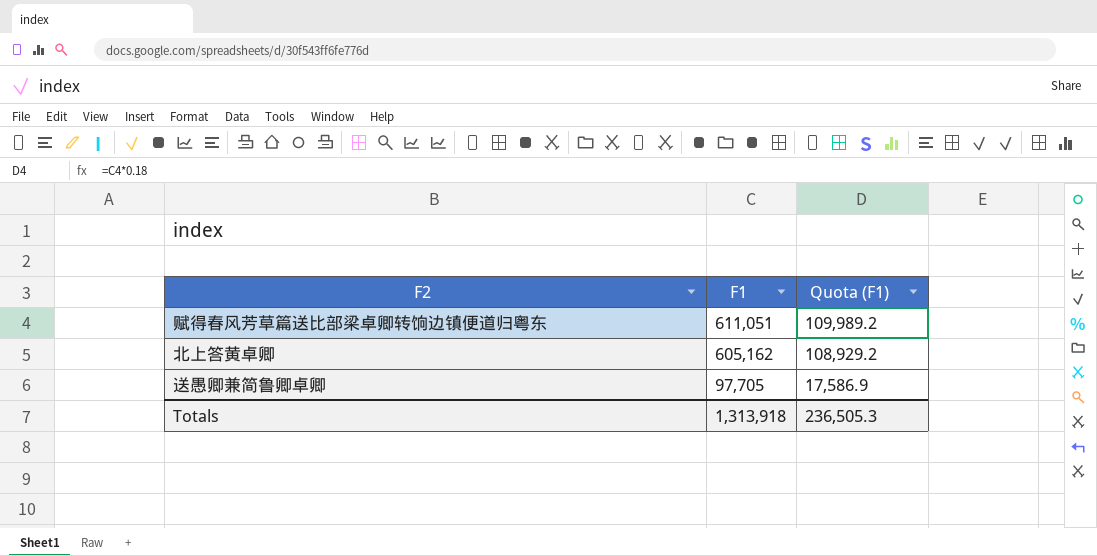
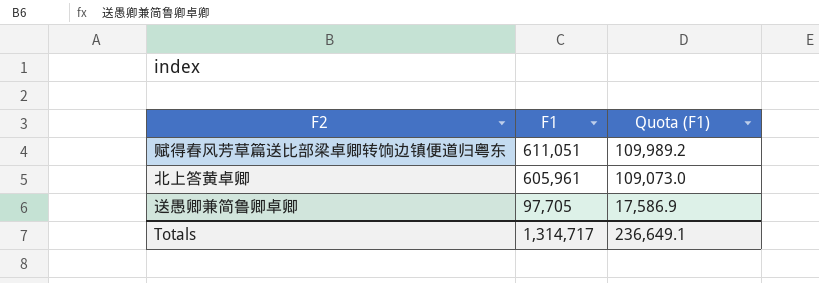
北上答黄卓卿 | F1: 605,162 -> 605,961
北上答黄卓卿 | Quota (F1): 108,929.2 -> 109,073.0
Totals | F1: 1,313,918 -> 1,314,717
Totals | Quota (F1): 236,505.3 -> 236,649.1

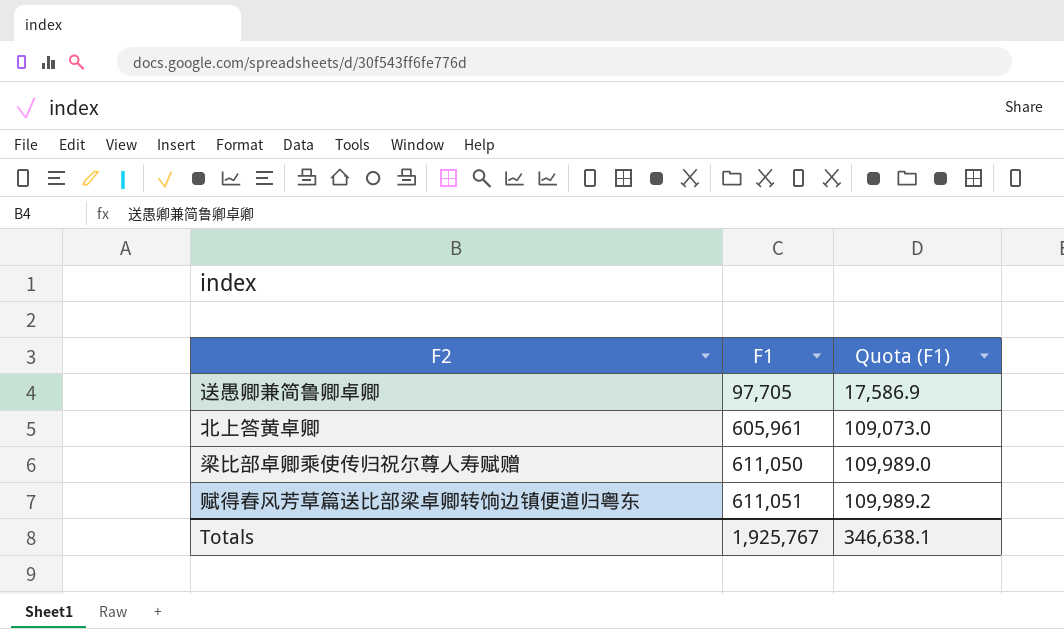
row order: F1 descending -> F1 ascending
row 梁比部卓卿乘使传归祝尔尊人寿赋赠: none -> 611,050 | 109,989.0
Totals | F1: 1,314,717 -> 1,925,767
Totals | Quota (F1): 236,649.1 -> 346,638.1

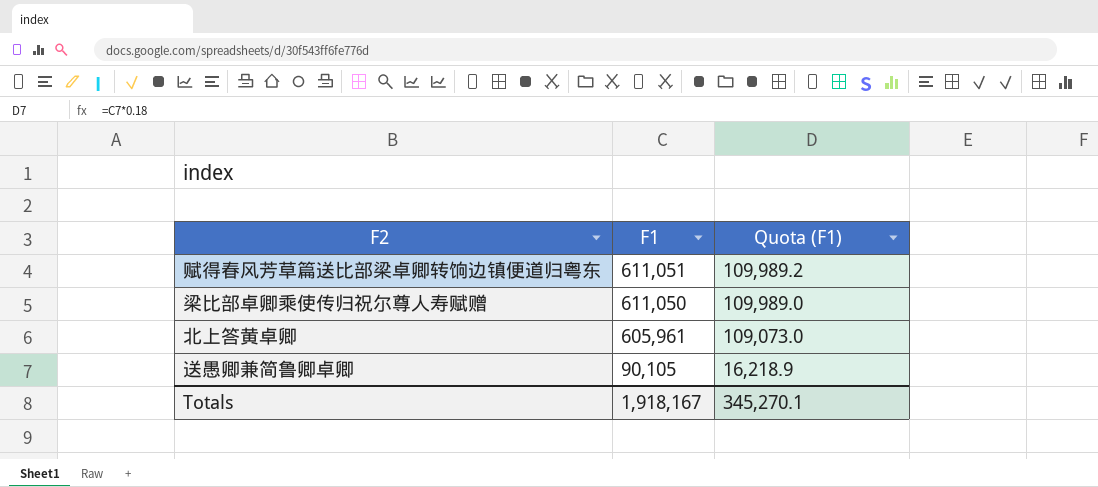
row order: F1 ascending -> F1 descending
送愚卿兼简鲁卿卓卿 | F1: 97,705 -> 90,105
送愚卿兼简鲁卿卓卿 | Quota (F1): 17,586.9 -> 16,218.9
Totals | F1: 1,925,767 -> 1,918,167
Totals | Quota (F1): 346,638.1 -> 345,270.1

